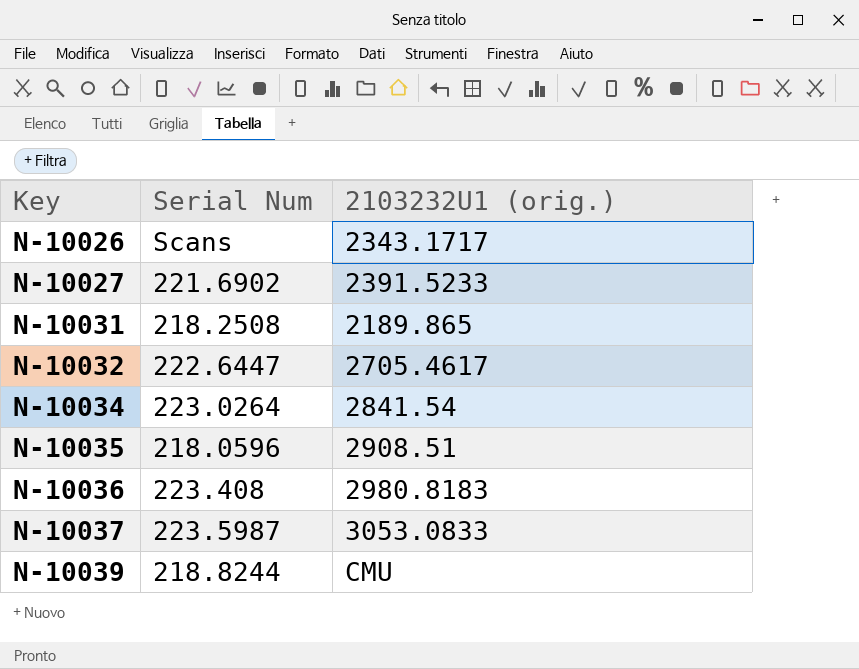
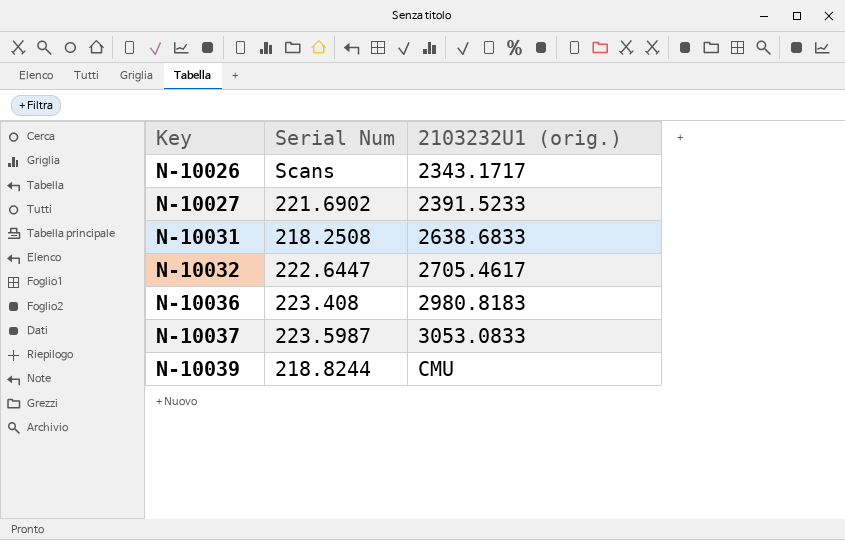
row N-10034: 223.0264 | 2841.54 -> none
row N-10035: 218.0596 | 2908.51 -> none
N-10031 | 2103232U1 (orig.): 2189.865 -> 2638.6833

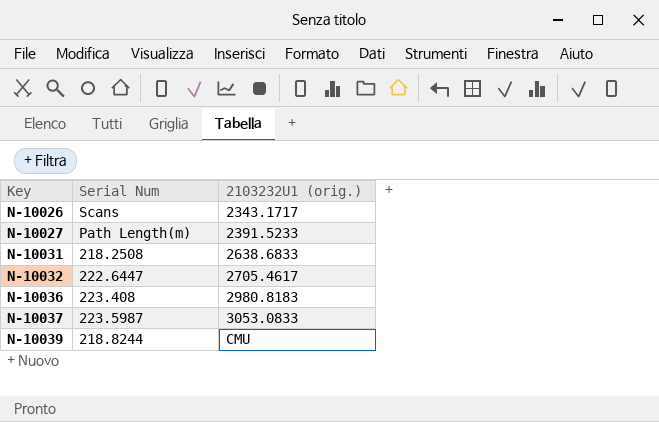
N-10027 | Serial Num: 221.6902 -> Path Length(m)

